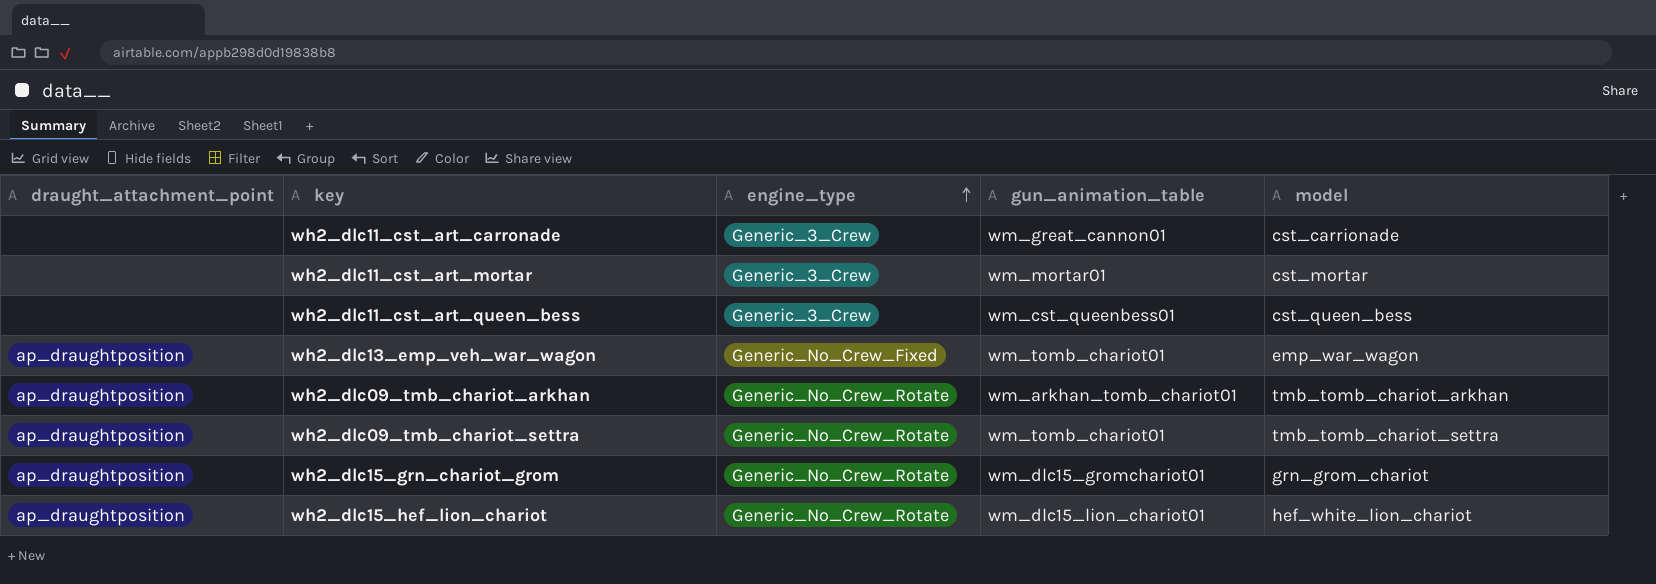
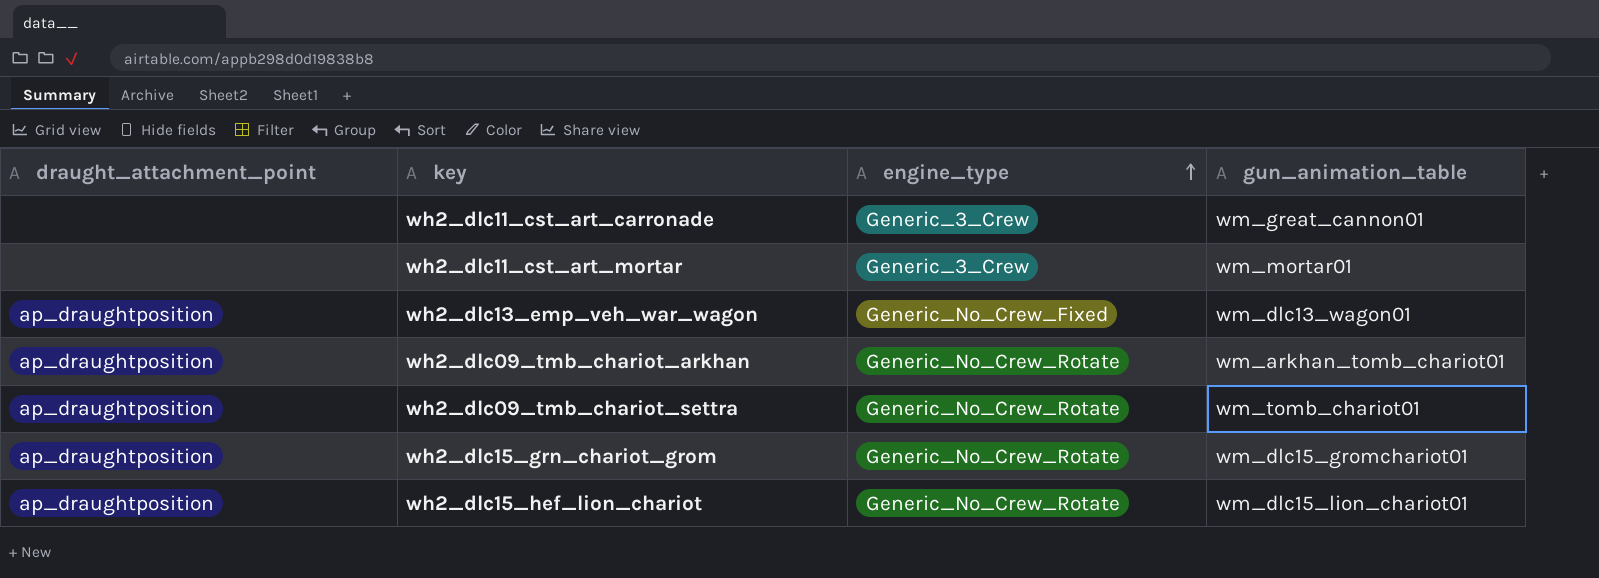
column model | position: 5 -> none
row wh2_dlc11_cst_art_queen_bess: none | Generic_3_Crew | wm_cst_queenbess01 | cst_queen_bess -> none
wh2_dlc13_emp_veh_war_wagon | gun_animation_table: wm_tomb_chariot01 -> wm_dlc13_wagon01

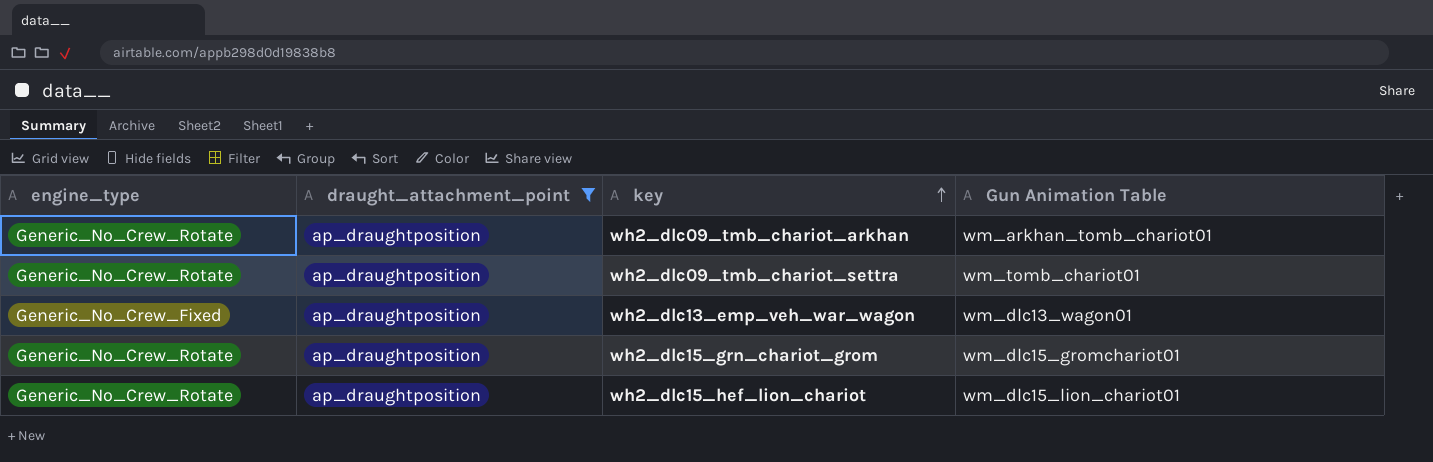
filter: none -> draught_attachment_point = ap_draughtposition
row order: engine_type ascending -> key ascending
column engine_type | position: 3 -> 1
column name: gun_animation_table -> Gun Animation Table

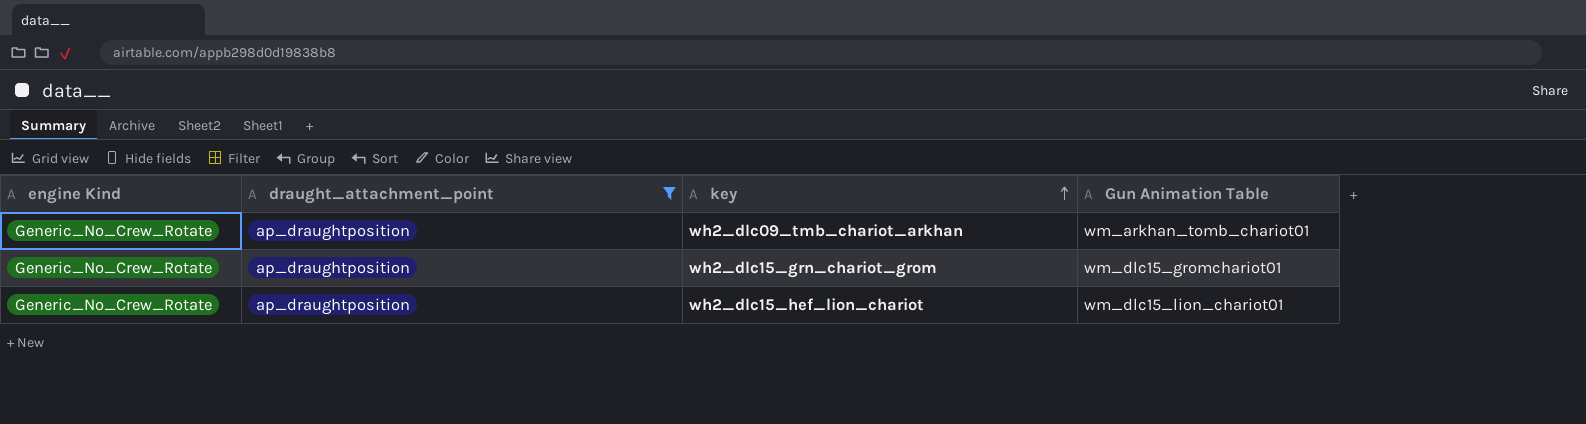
column name: engine_type -> engine Kind
row wh2_dlc09_tmb_chariot_settra: Generic_No_Crew_Rotate | ap_draughtposition | wm_tomb_chariot01 -> none
row wh2_dlc13_emp_veh_war_wagon: Generic_No_Crew_Fixed | ap_draughtposition | wm_dlc13_wagon01 -> none

